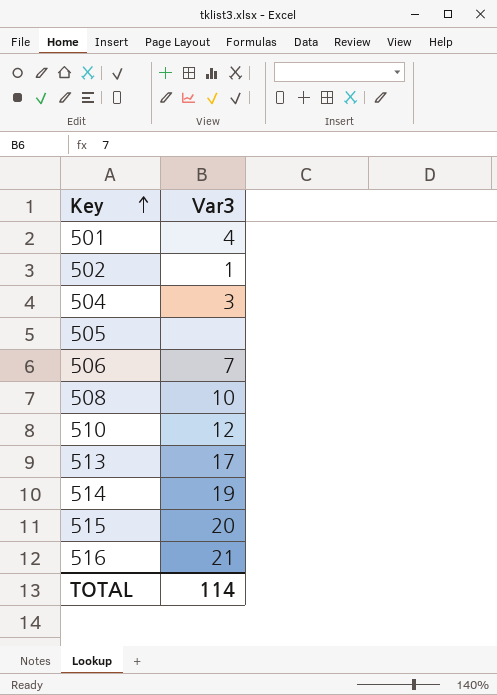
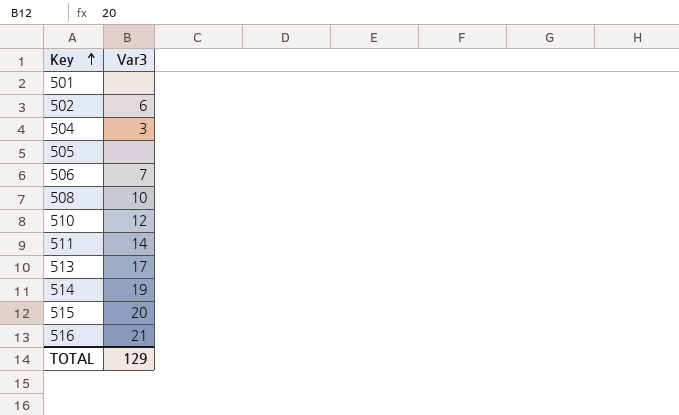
501 | Var3: 4 -> none
502 | Var3: 1 -> 6
row 511: none -> 14
TOTAL | Var3: 114 -> 129

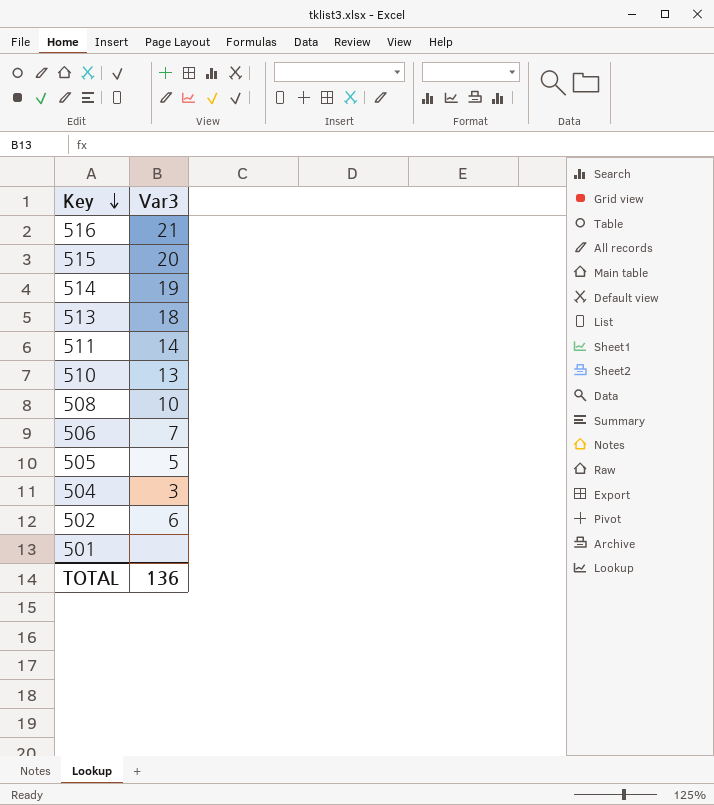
row order: Key ascending -> Key descending
513 | Var3: 17 -> 18
510 | Var3: 12 -> 13
505 | Var3: none -> 5
TOTAL | Var3: 129 -> 136

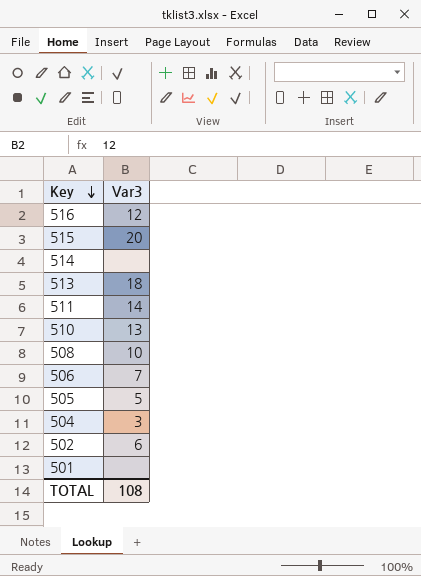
516 | Var3: 21 -> 12
514 | Var3: 19 -> none
TOTAL | Var3: 136 -> 108

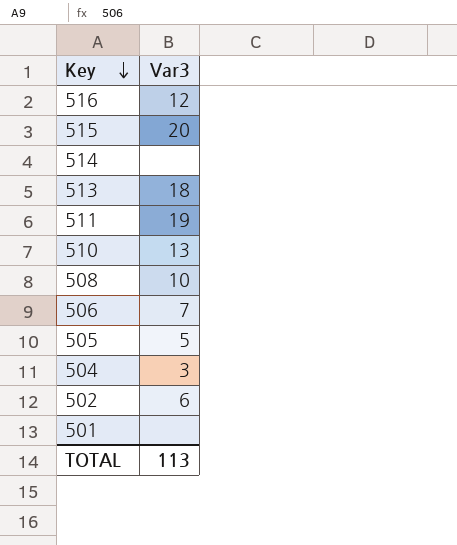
511 | Var3: 14 -> 19
TOTAL | Var3: 108 -> 113

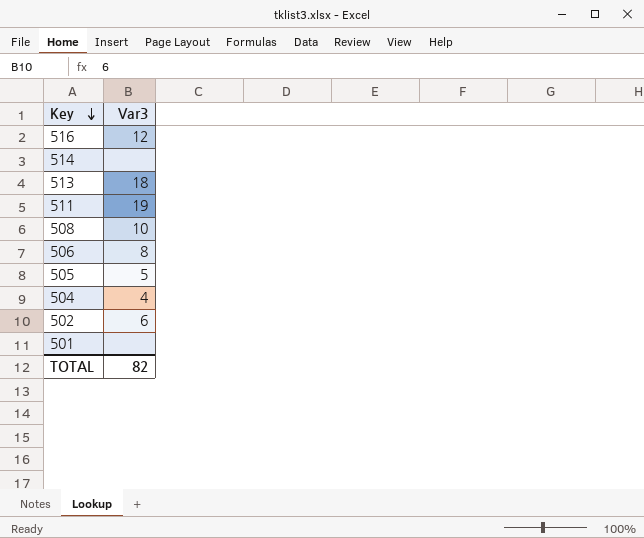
row 515: 20 -> none
row 510: 13 -> none
506 | Var3: 7 -> 8
504 | Var3: 3 -> 4
TOTAL | Var3: 113 -> 82

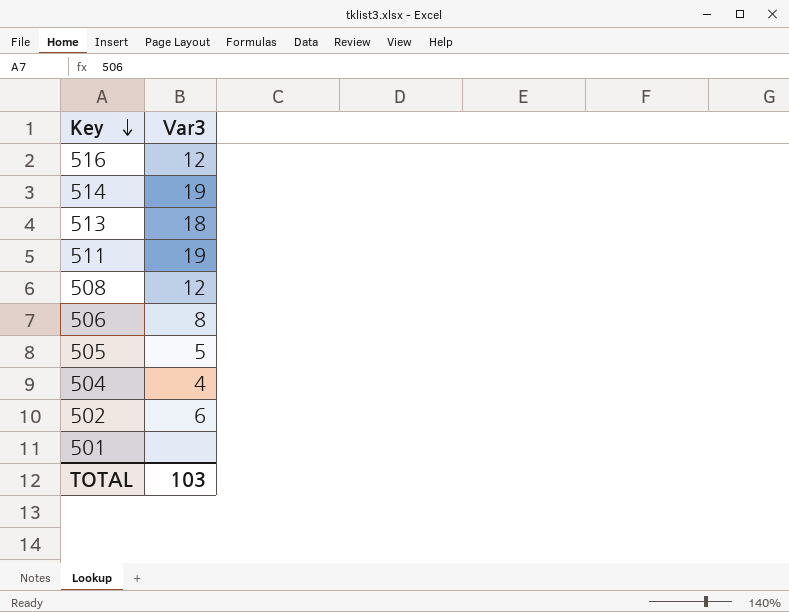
514 | Var3: none -> 19
508 | Var3: 10 -> 12
TOTAL | Var3: 82 -> 103

